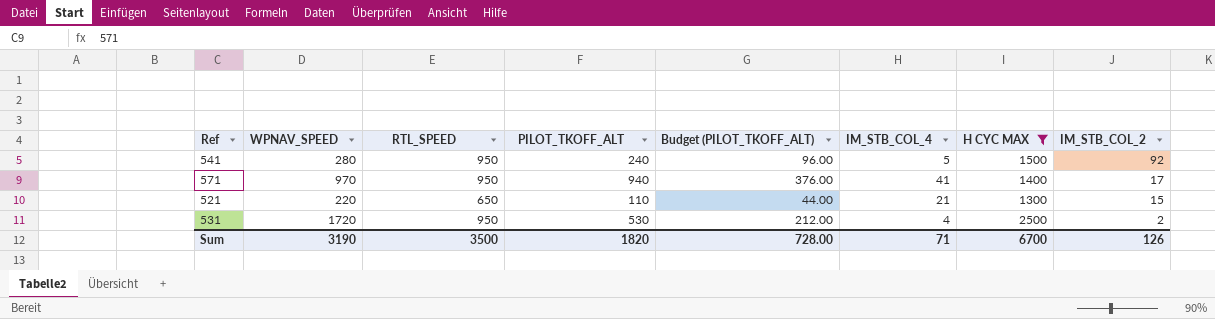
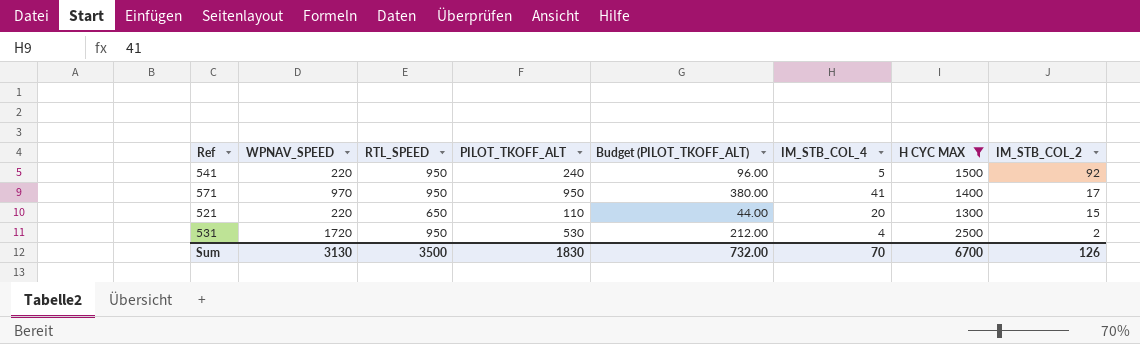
541 | WPNAV_SPEED: 280 -> 220
571 | PILOT_TKOFF_ALT: 940 -> 950
571 | Budget (PILOT_TKOFF_ALT): 376.00 -> 380.00
521 | IM_STB_COL_4: 21 -> 20
Sum | WPNAV_SPEED: 3190 -> 3130
Sum | PILOT_TKOFF_ALT: 1820 -> 1830
Sum | Budget (PILOT_TKOFF_ALT): 728.00 -> 732.00
Sum | IM_STB_COL_4: 71 -> 70

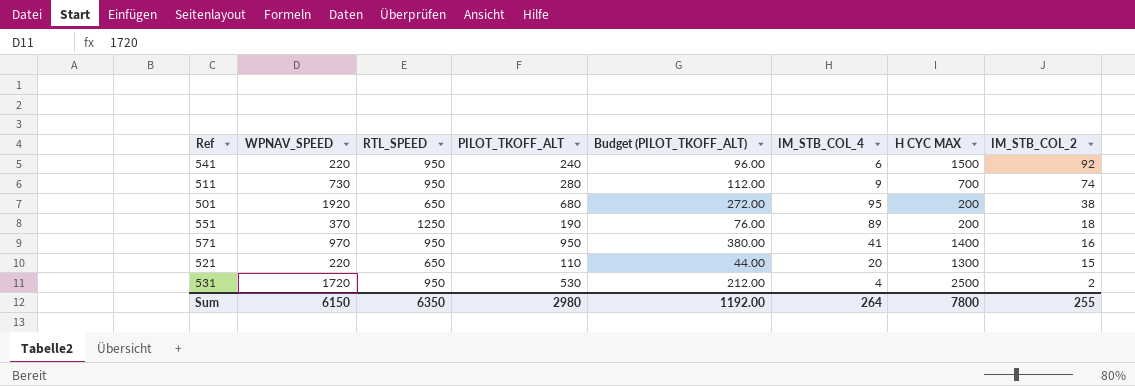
filter: H CYC MAX >= 1300 -> none
541 | IM_STB_COL_4: 5 -> 6
571 | IM_STB_COL_2: 17 -> 16
Sum | WPNAV_SPEED: 3130 -> 6150
Sum | RTL_SPEED: 3500 -> 6350
Sum | PILOT_TKOFF_ALT: 1830 -> 2980
Sum | Budget (PILOT_TKOFF_ALT): 732.00 -> 1192.00
Sum | IM_STB_COL_4: 70 -> 264
Sum | H CYC MAX: 6700 -> 7800
Sum | IM_STB_COL_2: 126 -> 255

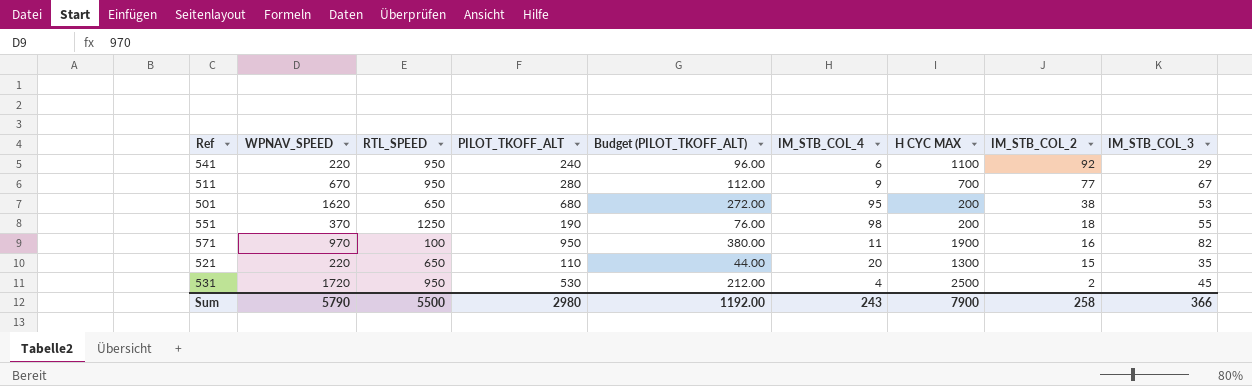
column IM_STB_COL_3 | position: none -> 9
541 | H CYC MAX: 1500 -> 1100
511 | WPNAV_SPEED: 730 -> 670
511 | IM_STB_COL_2: 74 -> 77
501 | WPNAV_SPEED: 1920 -> 1620
551 | IM_STB_COL_4: 89 -> 98
571 | RTL_SPEED: 950 -> 100
571 | IM_STB_COL_4: 41 -> 11
571 | H CYC MAX: 1400 -> 1900
Sum | WPNAV_SPEED: 6150 -> 5790
Sum | RTL_SPEED: 6350 -> 5500
Sum | IM_STB_COL_4: 264 -> 243
Sum | H CYC MAX: 7800 -> 7900
Sum | IM_STB_COL_2: 255 -> 258

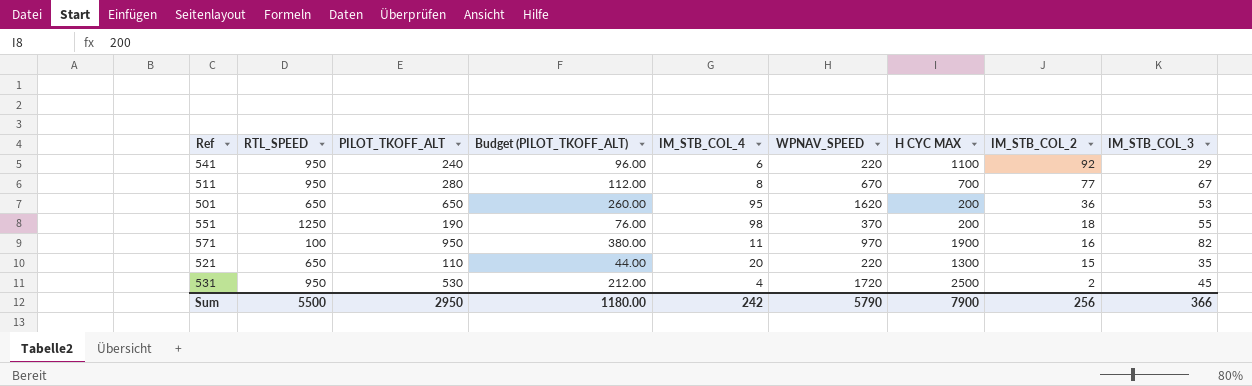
column WPNAV_SPEED | position: 2 -> 6
511 | IM_STB_COL_4: 9 -> 8
501 | PILOT_TKOFF_ALT: 680 -> 650
501 | Budget (PILOT_TKOFF_ALT): 272.00 -> 260.00
501 | IM_STB_COL_2: 38 -> 36
Sum | PILOT_TKOFF_ALT: 2980 -> 2950
Sum | Budget (PILOT_TKOFF_ALT): 1192.00 -> 1180.00
Sum | IM_STB_COL_4: 243 -> 242
Sum | IM_STB_COL_2: 258 -> 256

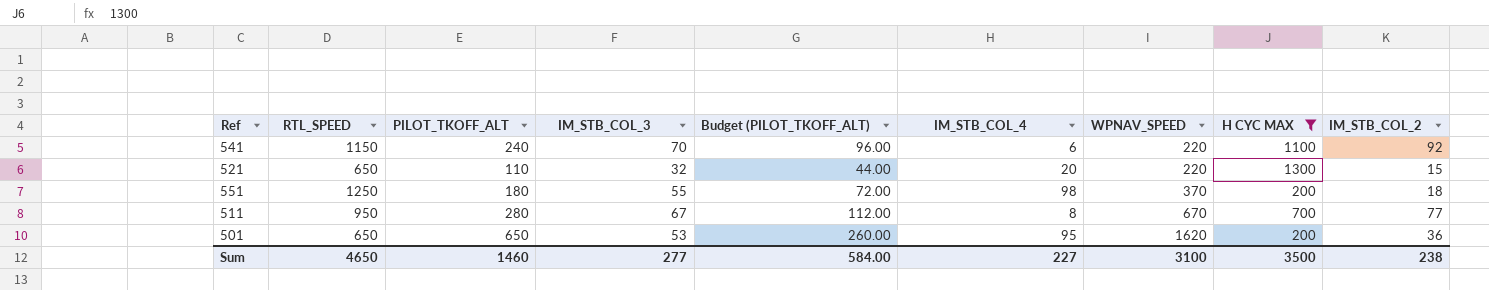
filter: none -> H CYC MAX <= 1300
row order: IM_STB_COL_2 descending -> WPNAV_SPEED ascending
column IM_STB_COL_3 | position: 9 -> 4
541 | RTL_SPEED: 950 -> 1150
541 | IM_STB_COL_3: 29 -> 70
521 | IM_STB_COL_3: 35 -> 32
551 | PILOT_TKOFF_ALT: 190 -> 180
551 | Budget (PILOT_TKOFF_ALT): 76.00 -> 72.00
Sum | RTL_SPEED: 5500 -> 4650
Sum | PILOT_TKOFF_ALT: 2950 -> 1460
Sum | IM_STB_COL_3: 366 -> 277
Sum | Budget (PILOT_TKOFF_ALT): 1180.00 -> 584.00
Sum | IM_STB_COL_4: 242 -> 227
Sum | WPNAV_SPEED: 5790 -> 3100
Sum | H CYC MAX: 7900 -> 3500
Sum | IM_STB_COL_2: 256 -> 238

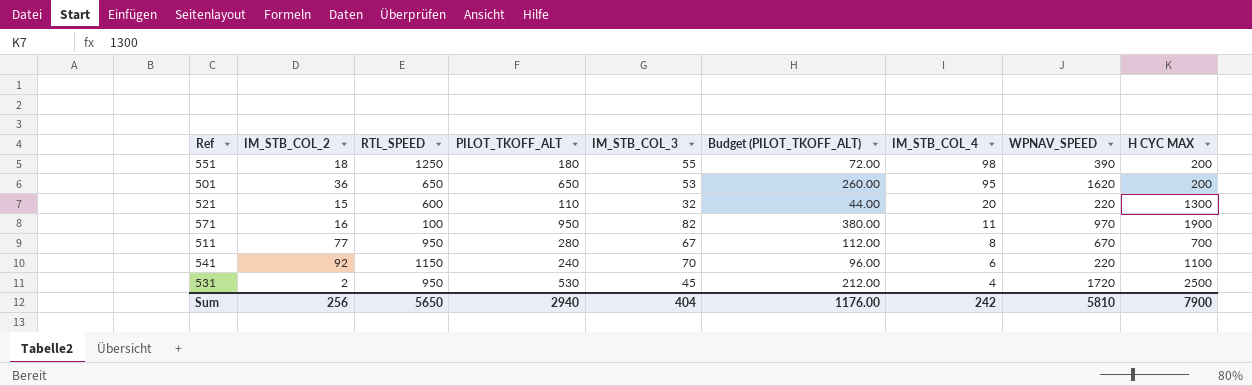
filter: H CYC MAX <= 1300 -> none
row order: WPNAV_SPEED ascending -> IM_STB_COL_4 descending
column IM_STB_COL_2 | position: 9 -> 2
551 | WPNAV_SPEED: 370 -> 390
521 | RTL_SPEED: 650 -> 600
Sum | IM_STB_COL_2: 238 -> 256
Sum | RTL_SPEED: 4650 -> 5650
Sum | PILOT_TKOFF_ALT: 1460 -> 2940
Sum | IM_STB_COL_3: 277 -> 404
Sum | Budget (PILOT_TKOFF_ALT): 584.00 -> 1176.00
Sum | IM_STB_COL_4: 227 -> 242
Sum | WPNAV_SPEED: 3100 -> 5810
Sum | H CYC MAX: 3500 -> 7900

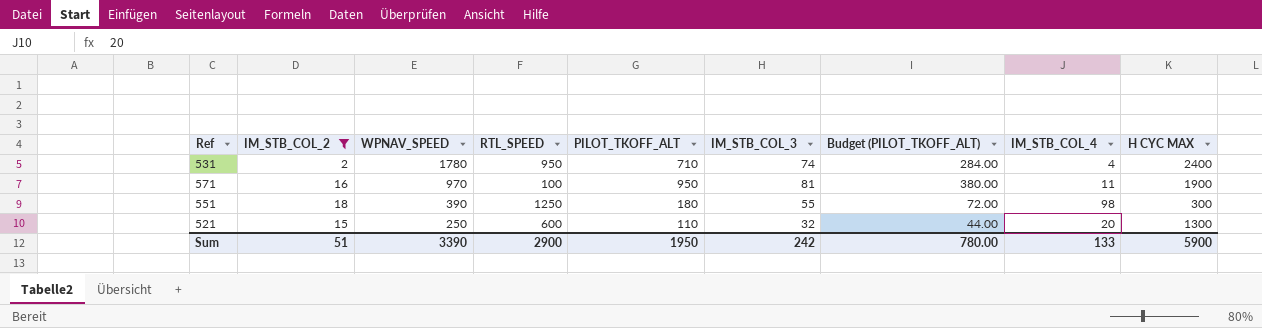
filter: none -> IM_STB_COL_2 <= 18
row order: IM_STB_COL_4 descending -> WPNAV_SPEED descending
column WPNAV_SPEED | position: 8 -> 3
531 | WPNAV_SPEED: 1720 -> 1780
531 | PILOT_TKOFF_ALT: 530 -> 710
531 | IM_STB_COL_3: 45 -> 74
531 | Budget (PILOT_TKOFF_ALT): 212.00 -> 284.00
531 | H CYC MAX: 2500 -> 2400
571 | IM_STB_COL_3: 82 -> 81
551 | H CYC MAX: 200 -> 300
521 | WPNAV_SPEED: 220 -> 250
Sum | IM_STB_COL_2: 256 -> 51
Sum | WPNAV_SPEED: 5810 -> 3390
Sum | RTL_SPEED: 5650 -> 2900
Sum | PILOT_TKOFF_ALT: 2940 -> 1950
Sum | IM_STB_COL_3: 404 -> 242
Sum | Budget (PILOT_TKOFF_ALT): 1176.00 -> 780.00
Sum | IM_STB_COL_4: 242 -> 133
Sum | H CYC MAX: 7900 -> 5900

